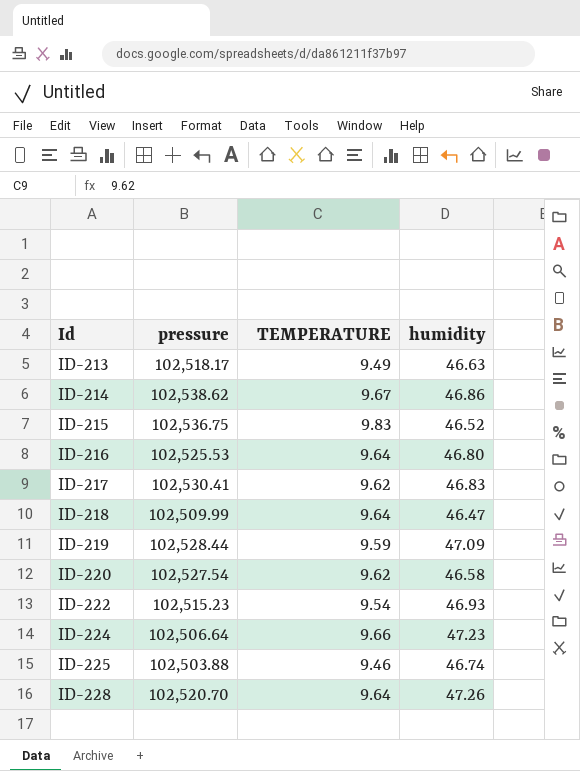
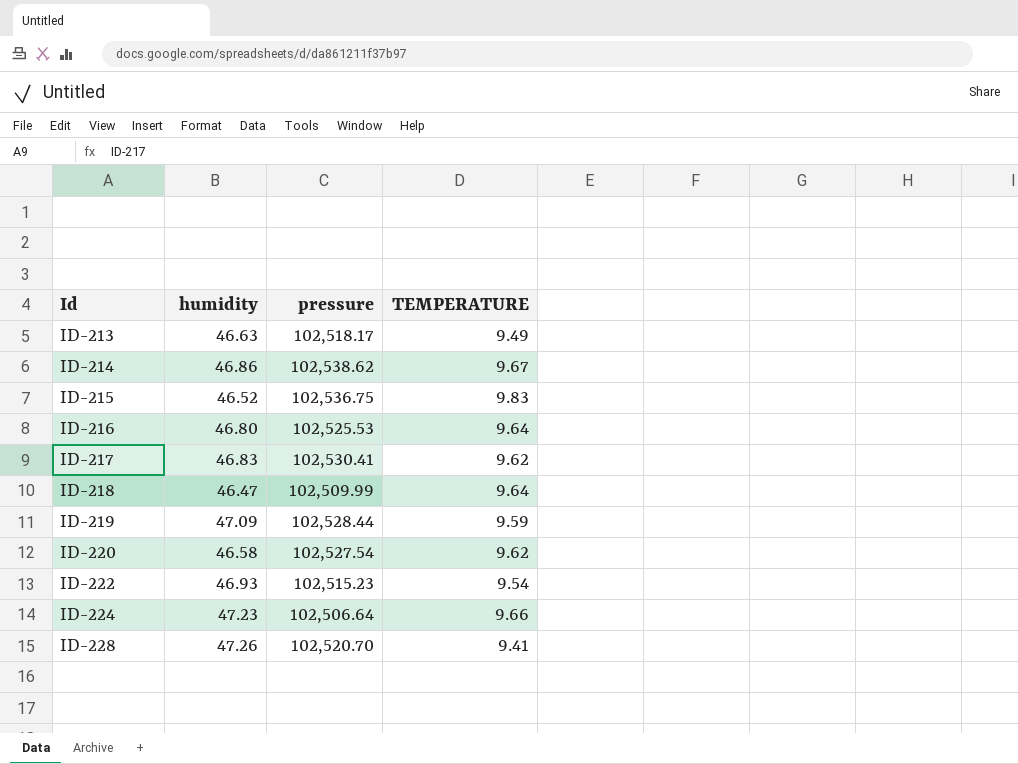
column humidity | position: 4 -> 2
row ID-225: 102,503.88 | 9.46 | 46.74 -> none
ID-228 | TEMPERATURE: 9.64 -> 9.41

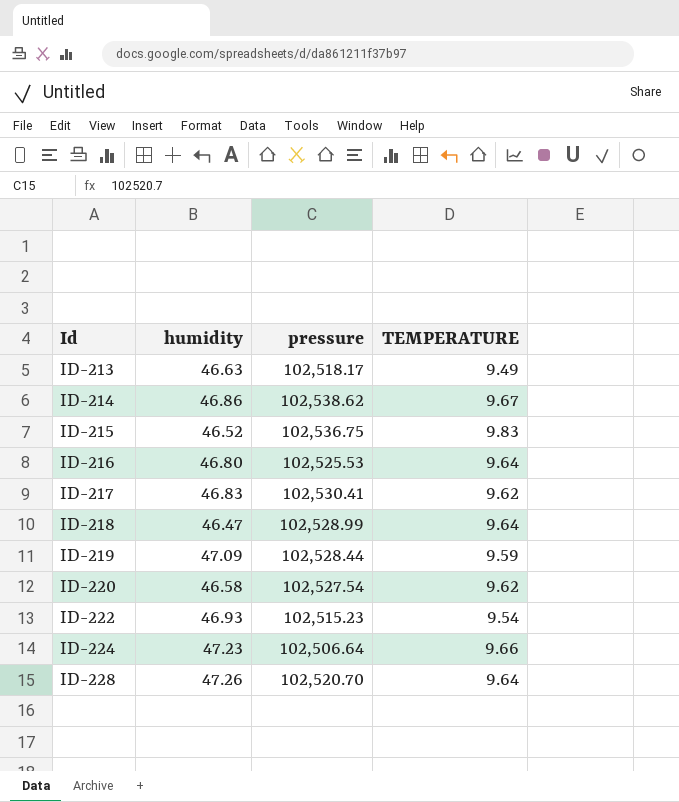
ID-218 | pressure: 102,509.99 -> 102,528.99
ID-228 | TEMPERATURE: 9.41 -> 9.64

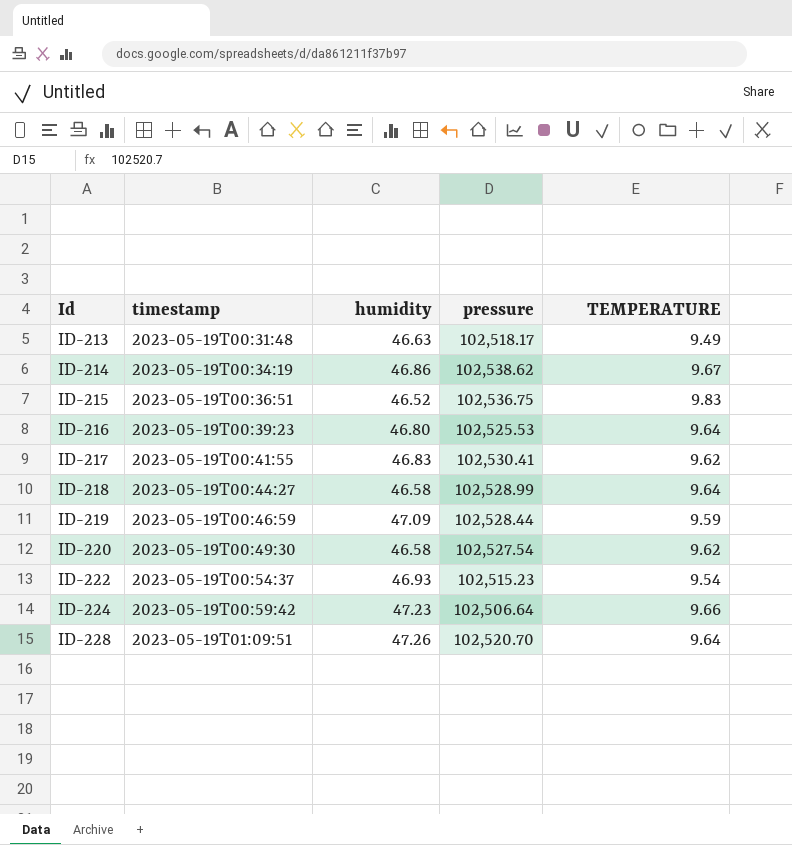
column timestamp | position: none -> 2
ID-218 | humidity: 46.47 -> 46.58

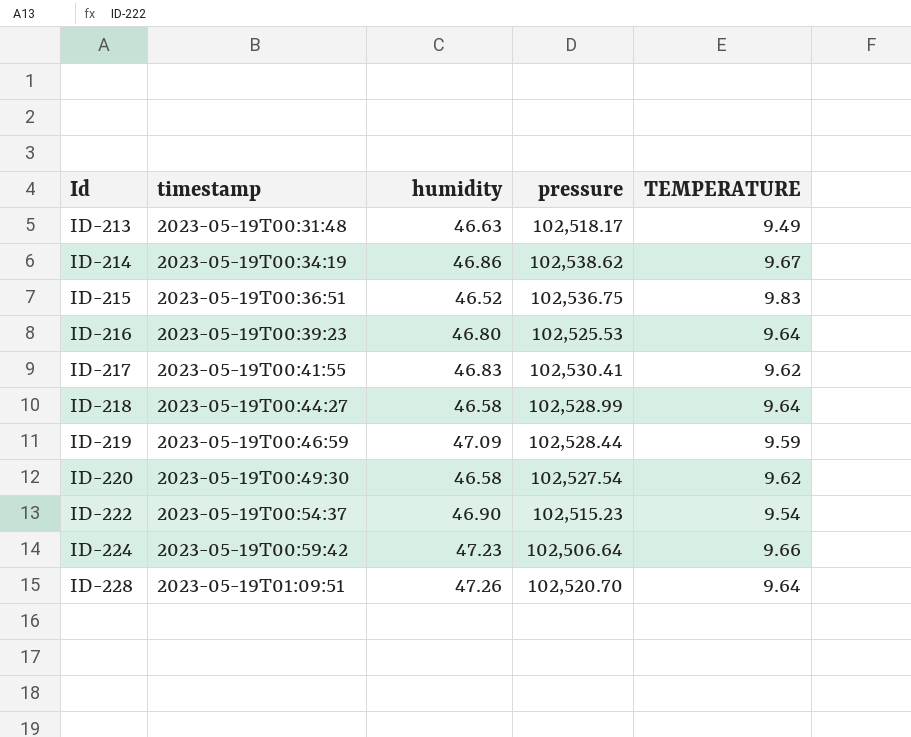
ID-222 | humidity: 46.93 -> 46.90

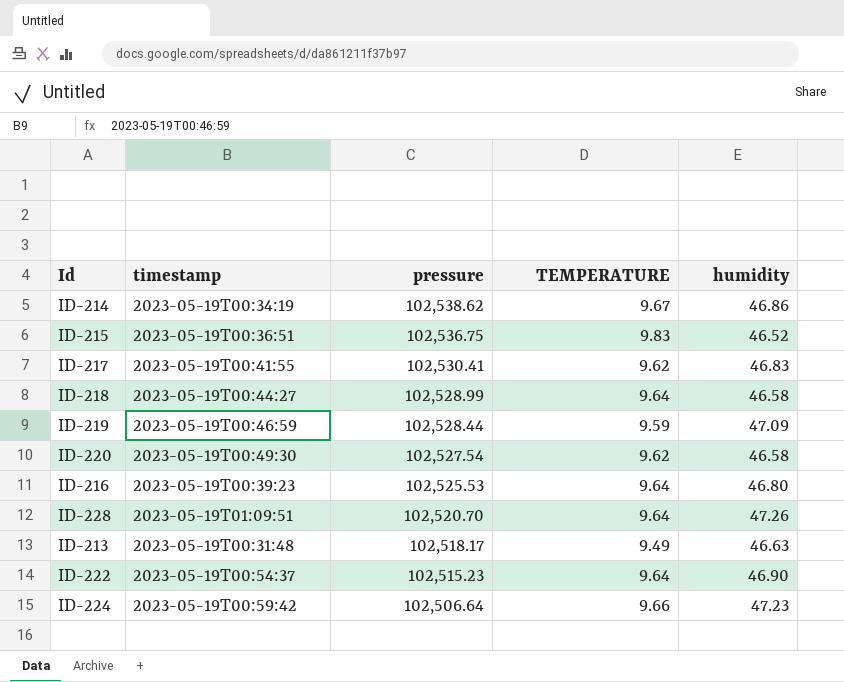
row order: Id ascending -> pressure descending
column humidity | position: 3 -> 5
ID-222 | TEMPERATURE: 9.54 -> 9.64

